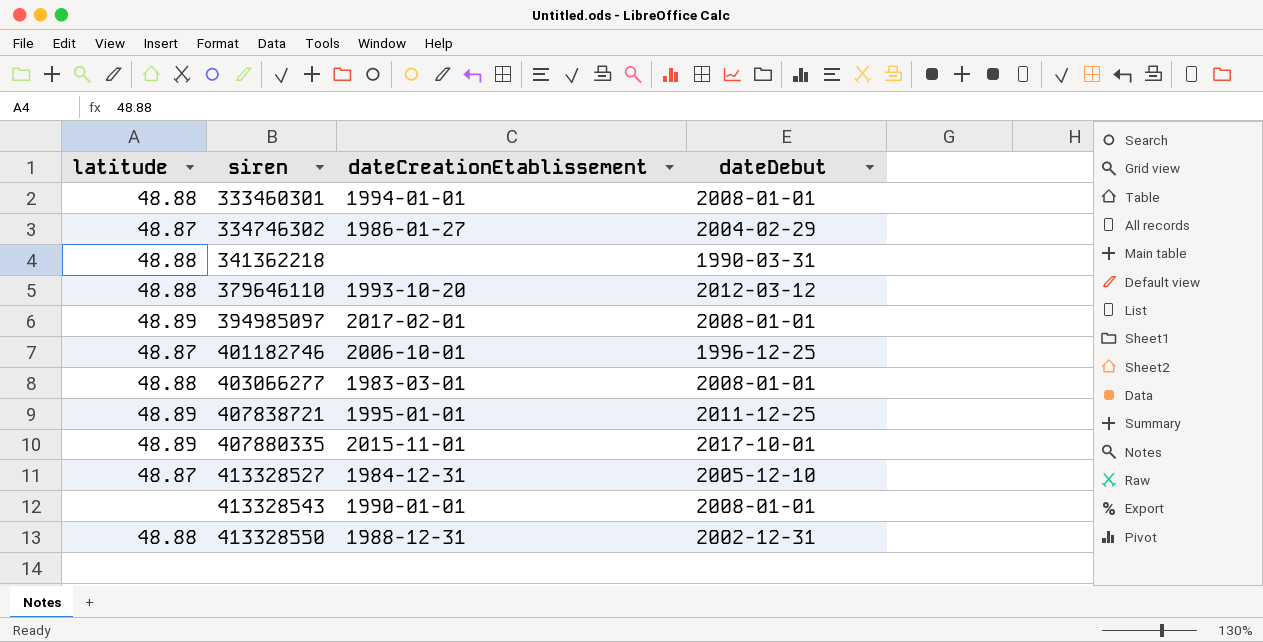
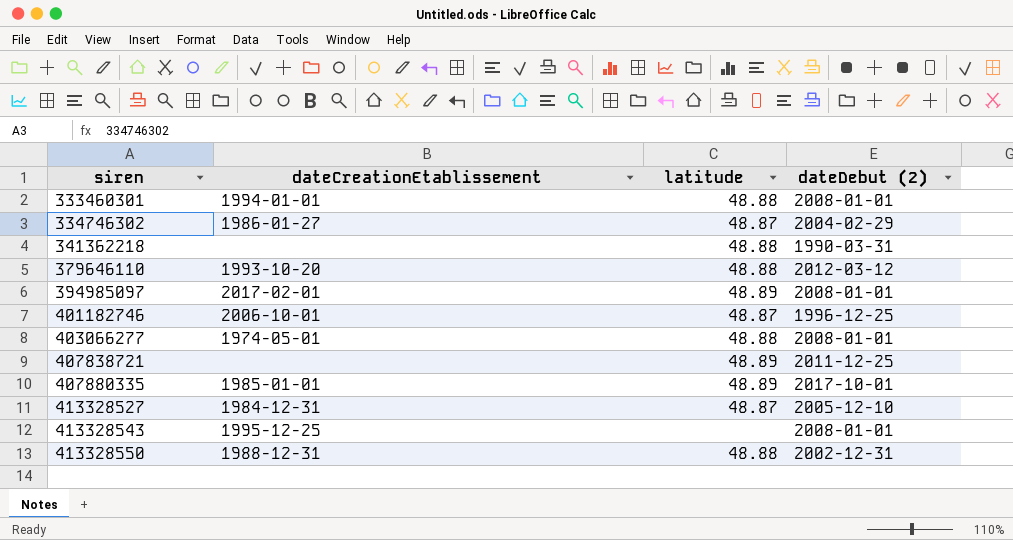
column latitude | position: 1 -> 3
column name: dateDebut -> dateDebut (2)
403066277 | dateCreationEtablissement: 1983-03-01 -> 1974-05-01
407838721 | dateCreationEtablissement: 1995-01-01 -> none
407880335 | dateCreationEtablissement: 2015-11-01 -> 1985-01-01
413328543 | dateCreationEtablissement: 1990-01-01 -> 1995-12-25

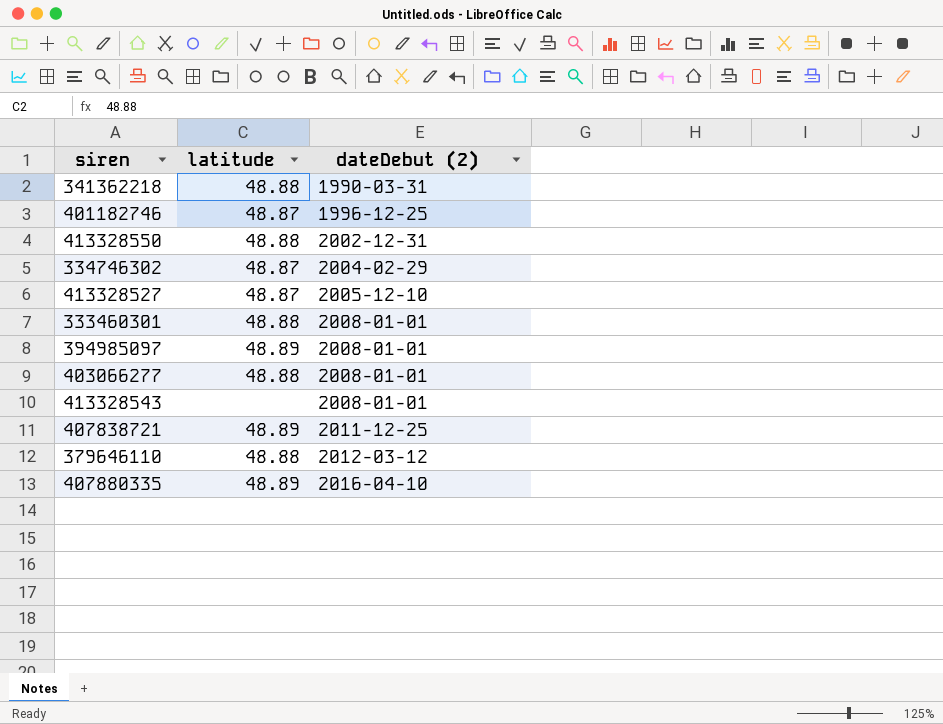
row order: siren ascending -> dateDebut (2) ascending
column dateCreationEtablissement | position: 2 -> none
407880335 | dateDebut (2): 2017-10-01 -> 2016-04-10

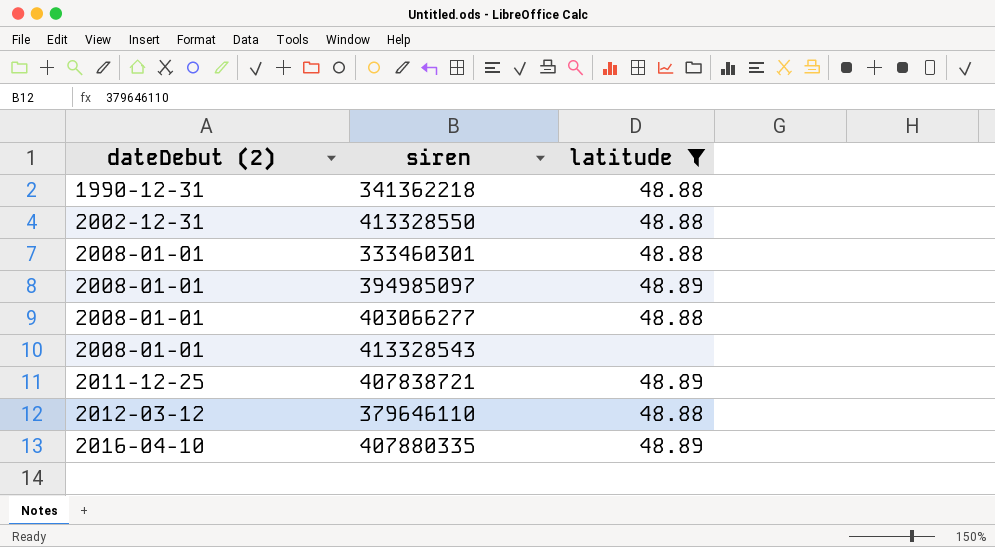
filter: none -> latitude != 48.87
column dateDebut (2) | position: 3 -> 1
341362218 | dateDebut (2): 1990-03-31 -> 1990-12-31

